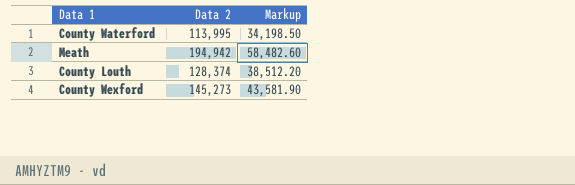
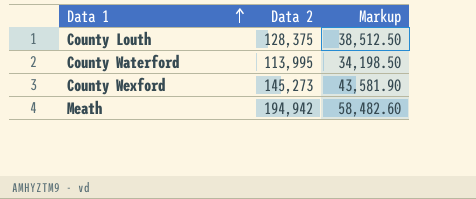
row order: none -> Data 1 ascending
County Louth | Data 2: 128,374 -> 128,375
County Louth | Markup: 38,512.20 -> 38,512.50

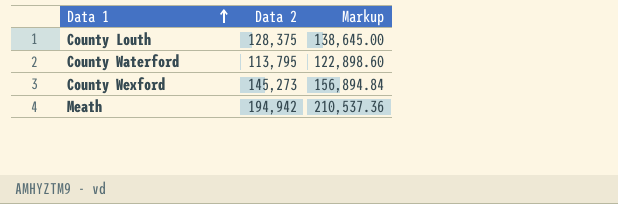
column Markup | formula: [Data 2] * 0.3 -> [Data 2] * 1.08
County Waterford | Data 2: 113,995 -> 113,795

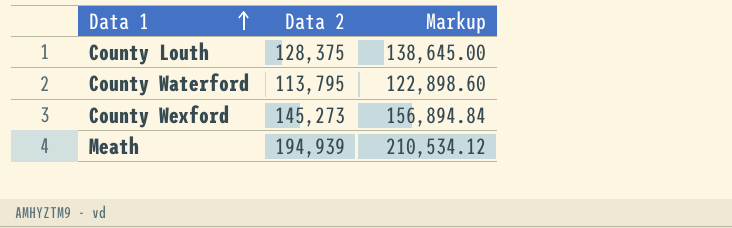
Meath | Data 2: 194,942 -> 194,939
Meath | Markup: 210,537.36 -> 210,534.12

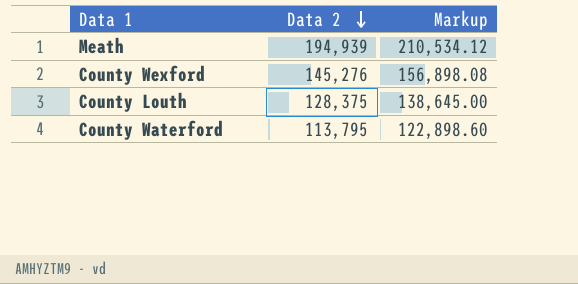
row order: Data 1 ascending -> Data 2 descending
County Wexford | Data 2: 145,273 -> 145,276
County Wexford | Markup: 156,894.84 -> 156,898.08

